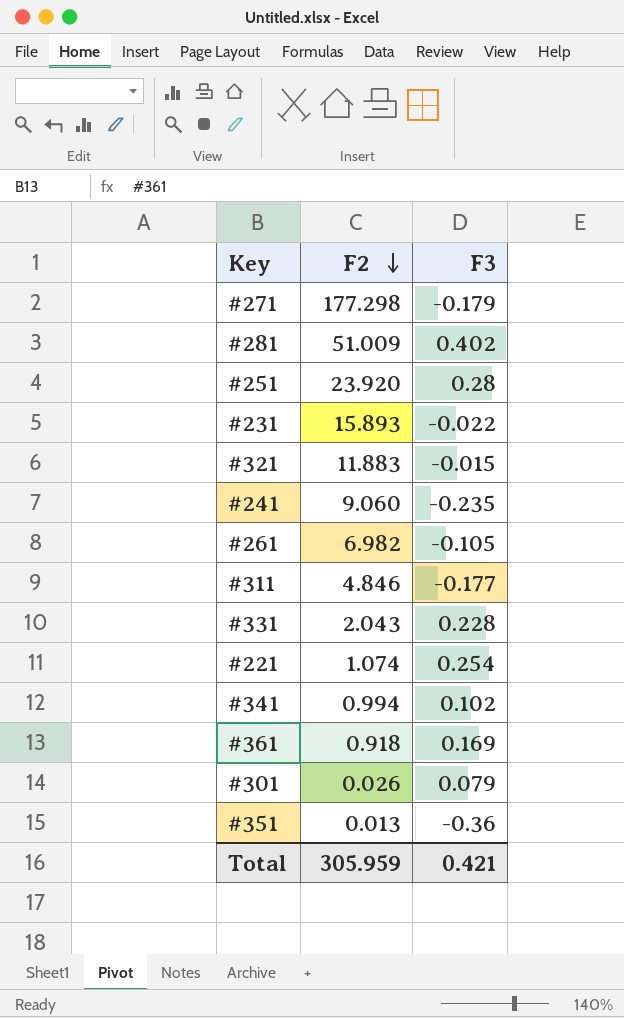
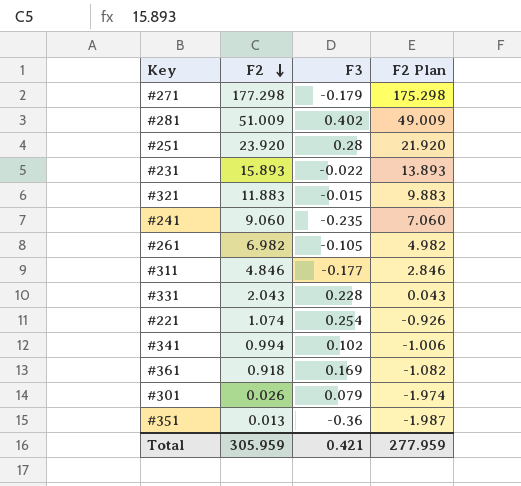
column F2 Plan | formula: none -> [F2] - 2

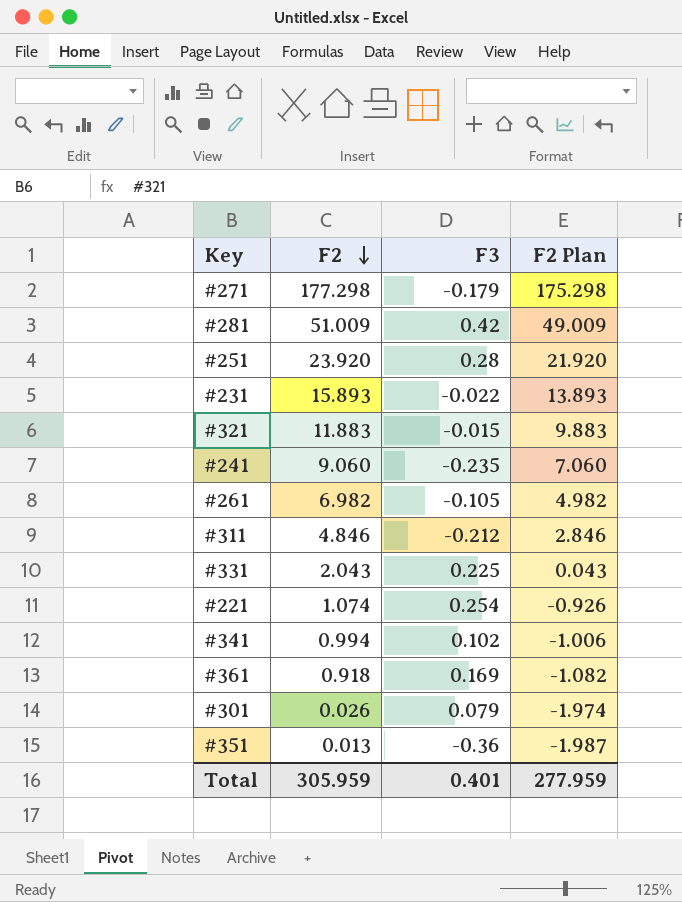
#281 | F3: 0.402 -> 0.42
#311 | F3: -0.177 -> -0.212
#331 | F3: 0.228 -> 0.225
Total | F3: 0.421 -> 0.401

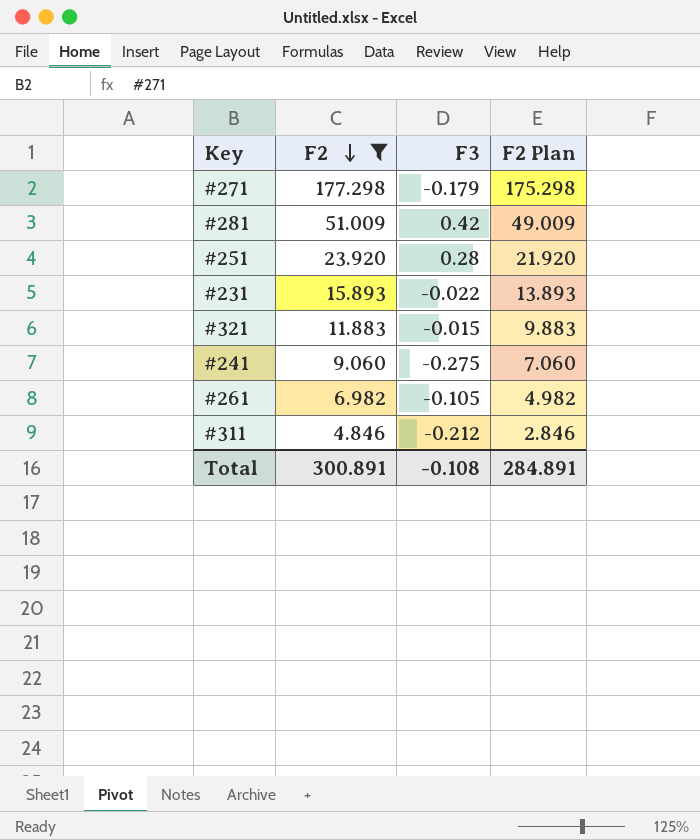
filter: none -> F2 >= 4.846
#241 | F3: -0.235 -> -0.275
Total | F2: 305.959 -> 300.891
Total | F3: 0.401 -> -0.108
Total | F2 Plan: 277.959 -> 284.891

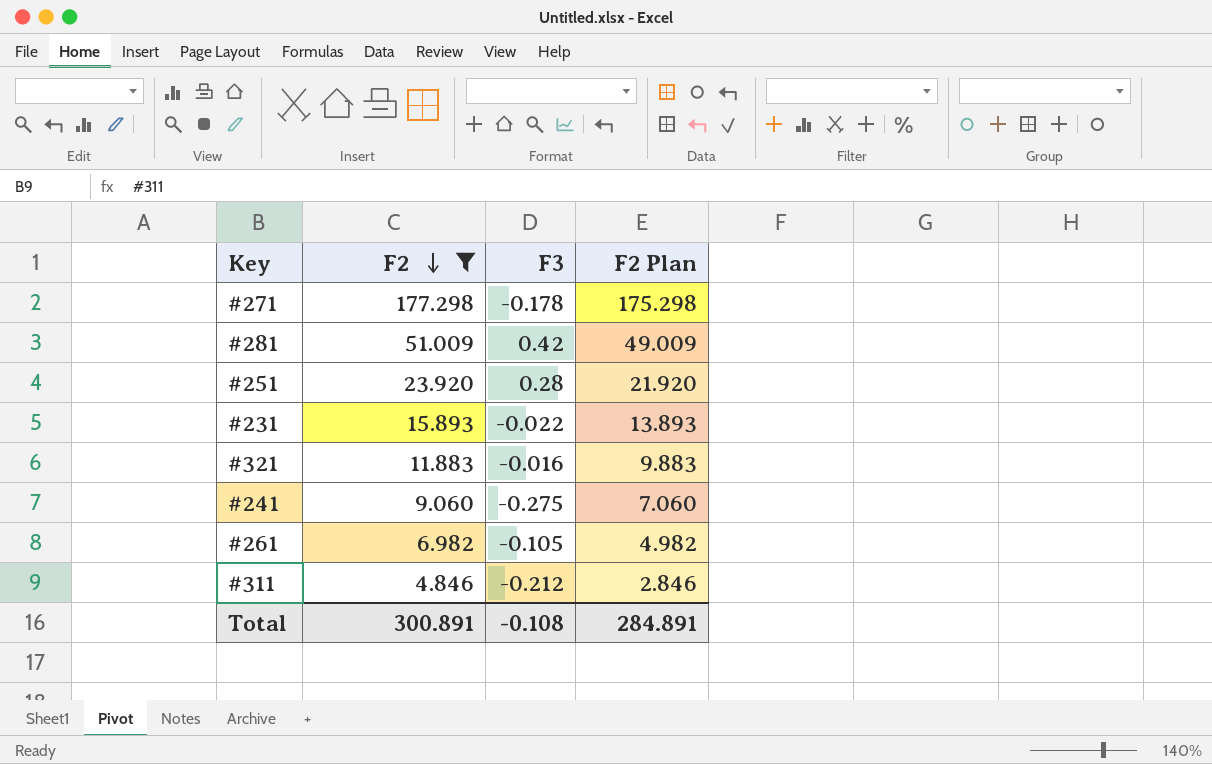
#271 | F3: -0.179 -> -0.178
#321 | F3: -0.015 -> -0.016

